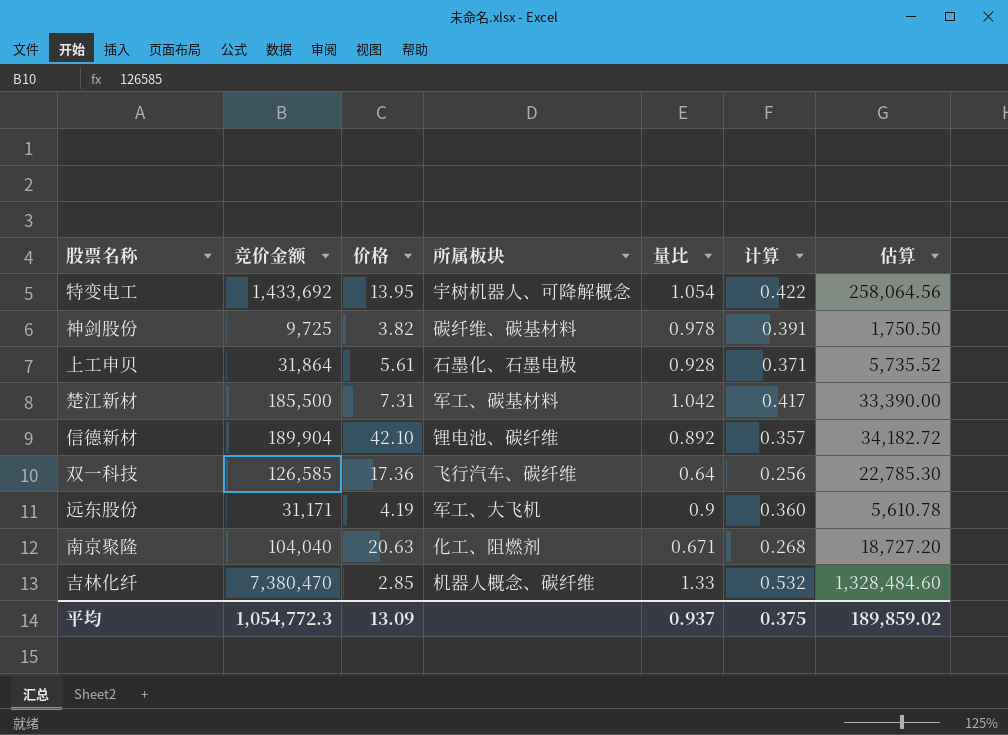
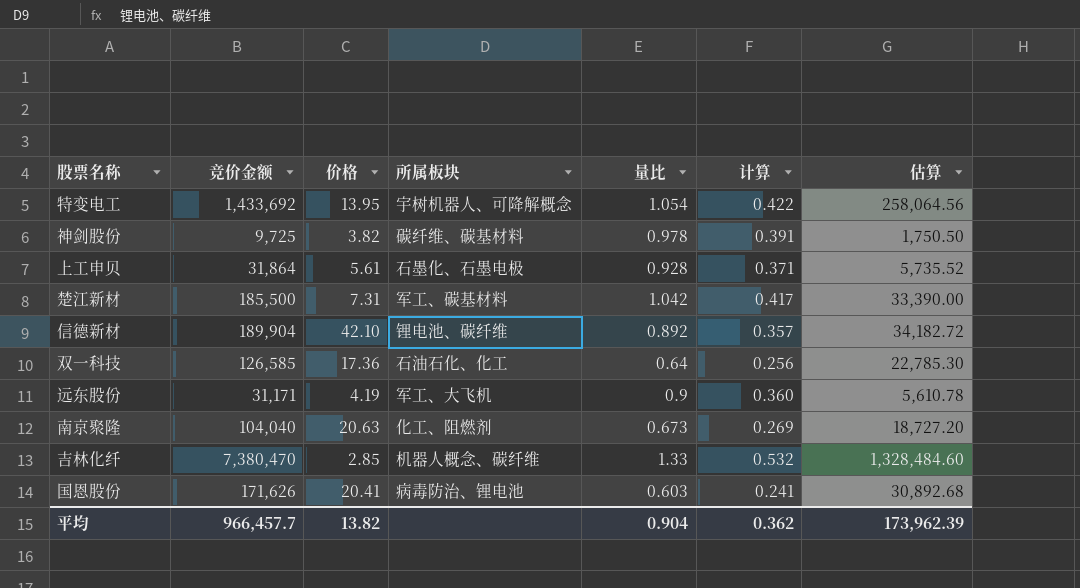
双一科技 | 所属板块: 飞行汽车、碳纤维 -> 石油石化、化工
南京聚隆 | 量比: 0.671 -> 0.673
南京聚隆 | 计算: 0.268 -> 0.269
row 国恩股份: none -> 171,626 | 20.41 | 病毒防治、锂电池 | 0.603 | 0.241 | 30,892.68
平均 | 竞价金额: 1,054,772.3 -> 966,457.7
平均 | 价格: 13.09 -> 13.82
平均 | 量比: 0.937 -> 0.904
平均 | 计算: 0.375 -> 0.362
平均 | 估算: 189,859.02 -> 173,962.39

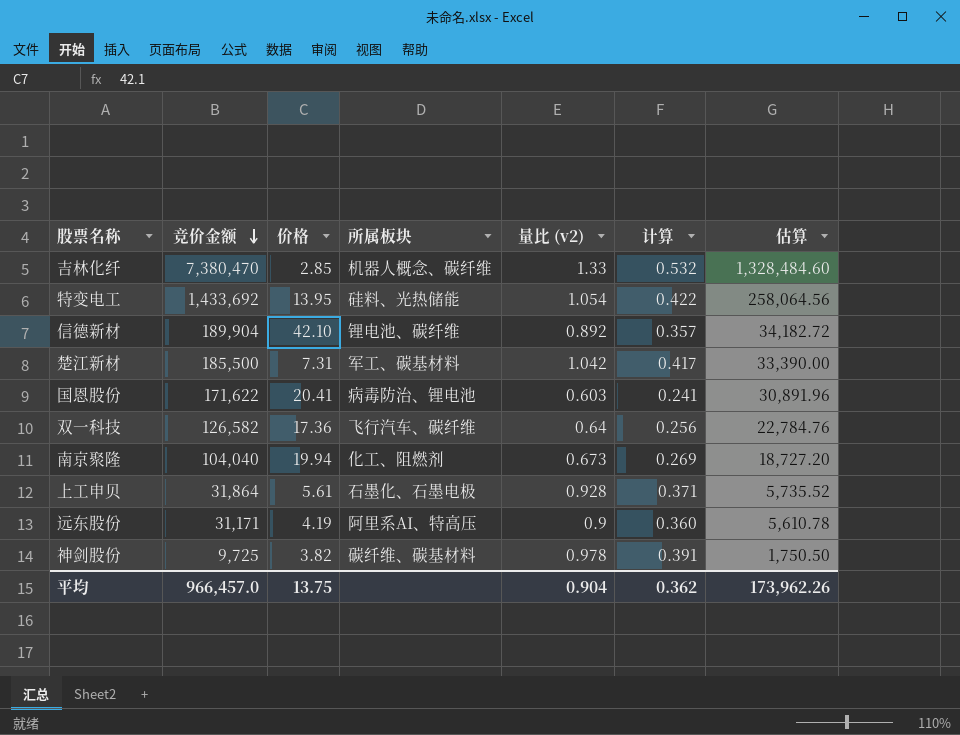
row order: none -> 竞价金额 descending
column name: 量比 -> 量比 (v2)
特变电工 | 所属板块: 宇树机器人、可降解概念 -> 硅料、光热储能
国恩股份 | 竞价金额: 171,626 -> 171,622
国恩股份 | 估算: 30,892.68 -> 30,891.96
双一科技 | 竞价金额: 126,585 -> 126,582
双一科技 | 所属板块: 石油石化、化工 -> 飞行汽车、碳纤维
双一科技 | 估算: 22,785.30 -> 22,784.76
南京聚隆 | 价格: 20.63 -> 19.94
远东股份 | 所属板块: 军工、大飞机 -> 阿里系AI、特高压
平均 | 竞价金额: 966,457.7 -> 966,457.0
平均 | 价格: 13.82 -> 13.75
平均 | 估算: 173,962.39 -> 173,962.26

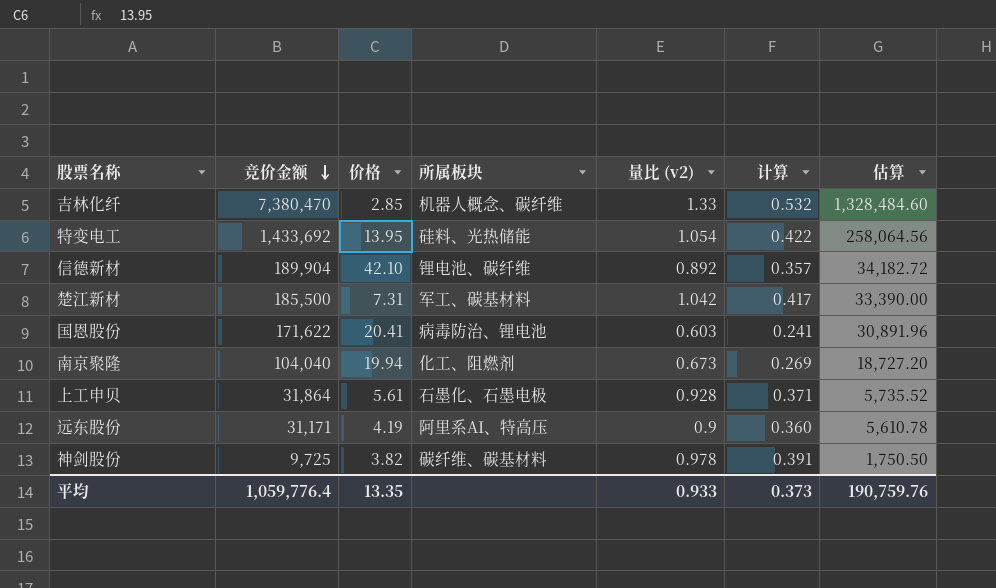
row 双一科技: 126,582 | 17.36 | 飞行汽车、碳纤维 | 0.64 | 0.256 | 22,784.76 -> none
平均 | 竞价金额: 966,457.0 -> 1,059,776.4
平均 | 价格: 13.75 -> 13.35
平均 | 量比 (v2): 0.904 -> 0.933
平均 | 计算: 0.362 -> 0.373
平均 | 估算: 173,962.26 -> 190,759.76

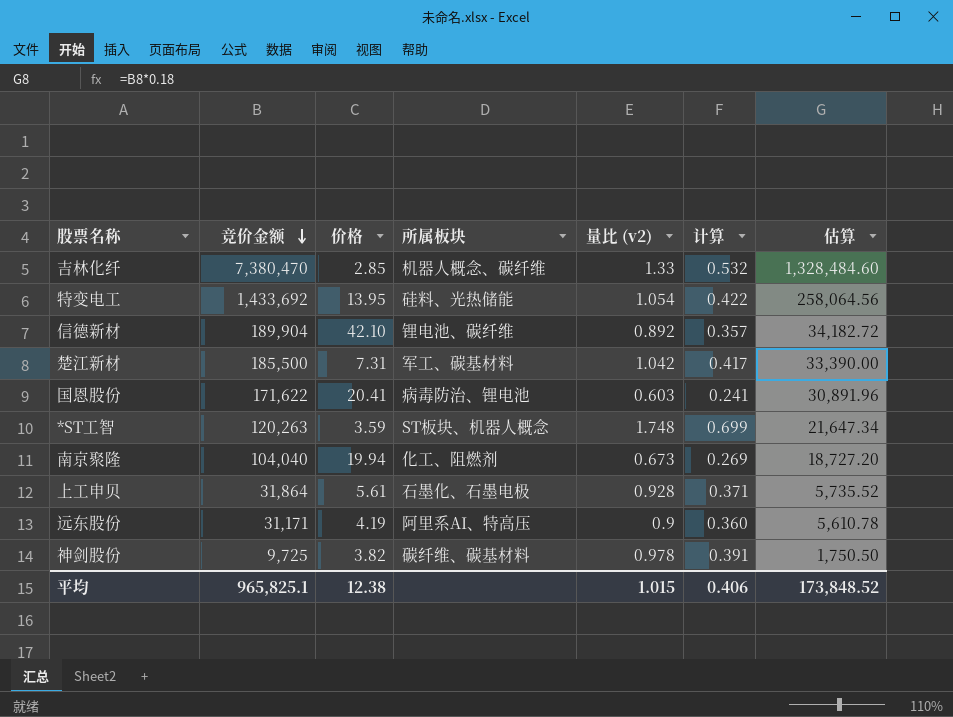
row *ST工智: none -> 120,263 | 3.59 | ST板块、机器人概念 | 1.748 | 0.699 | 21,647.34
平均 | 竞价金额: 1,059,776.4 -> 965,825.1
平均 | 价格: 13.35 -> 12.38
平均 | 量比 (v2): 0.933 -> 1.015
平均 | 计算: 0.373 -> 0.406
平均 | 估算: 190,759.76 -> 173,848.52

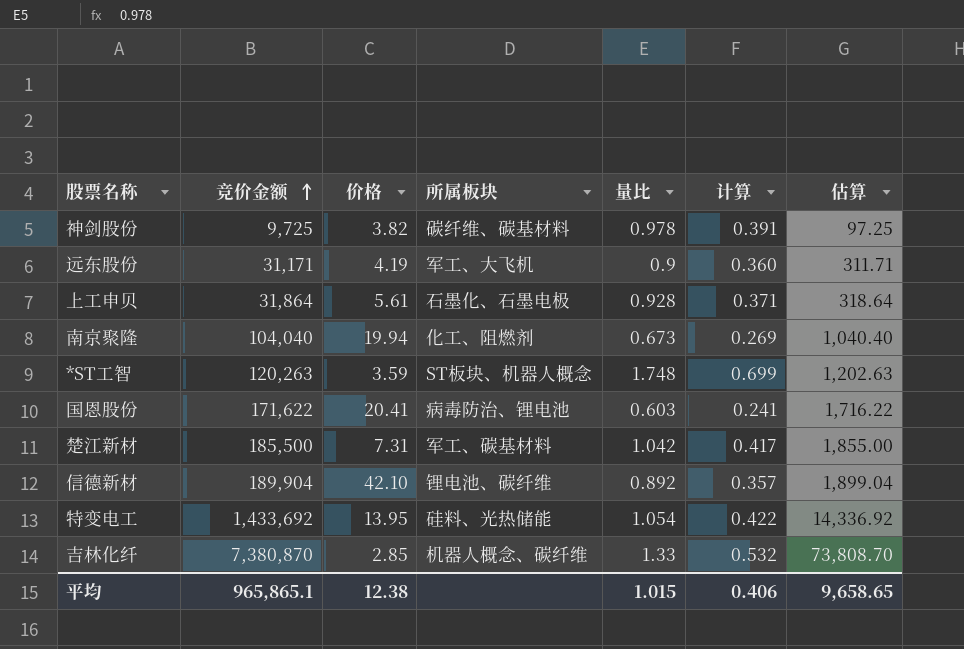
row order: 竞价金额 descending -> 竞价金额 ascending
column name: 量比 (v2) -> 量比
column 估算 | formula: [竞价金额] * 0.18 -> [竞价金额] * 0.01
远东股份 | 所属板块: 阿里系AI、特高压 -> 军工、大飞机
吉林化纤 | 竞价金额: 7,380,470 -> 7,380,870
平均 | 竞价金额: 965,825.1 -> 965,865.1
平均 | 估算: 173,848.52 -> 9,658.65

